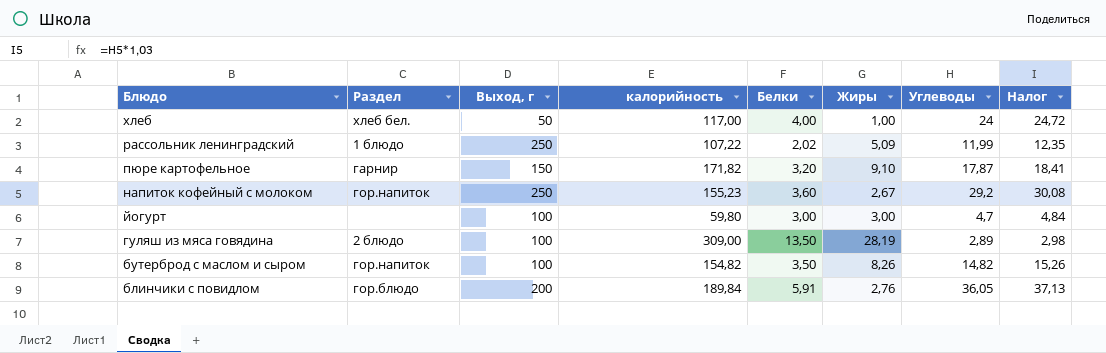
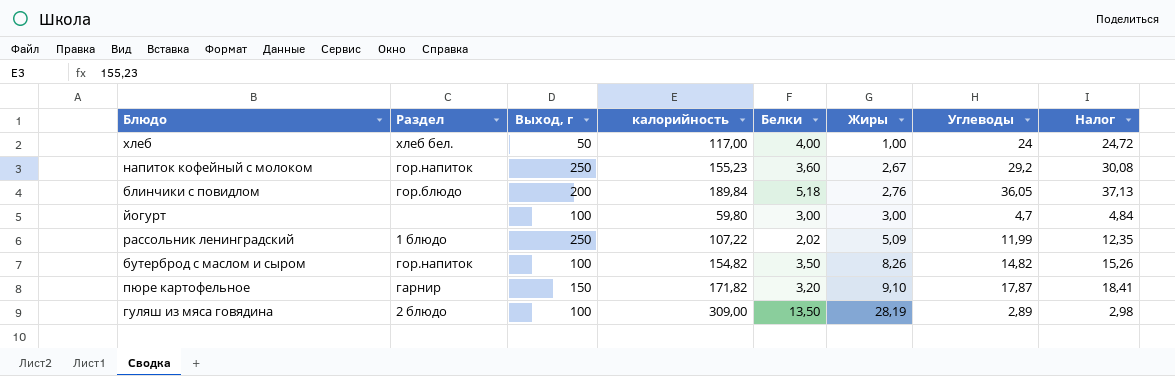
row order: Блюдо descending -> Жиры ascending
блинчики с повидлом | Белки: 5,91 -> 5,18

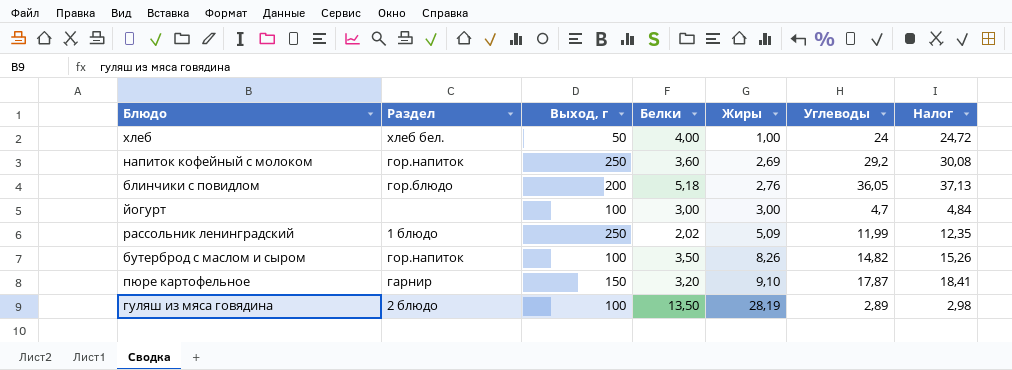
column калорийность | position: 4 -> none
напиток кофейный с молоком | Жиры: 2,67 -> 2,69

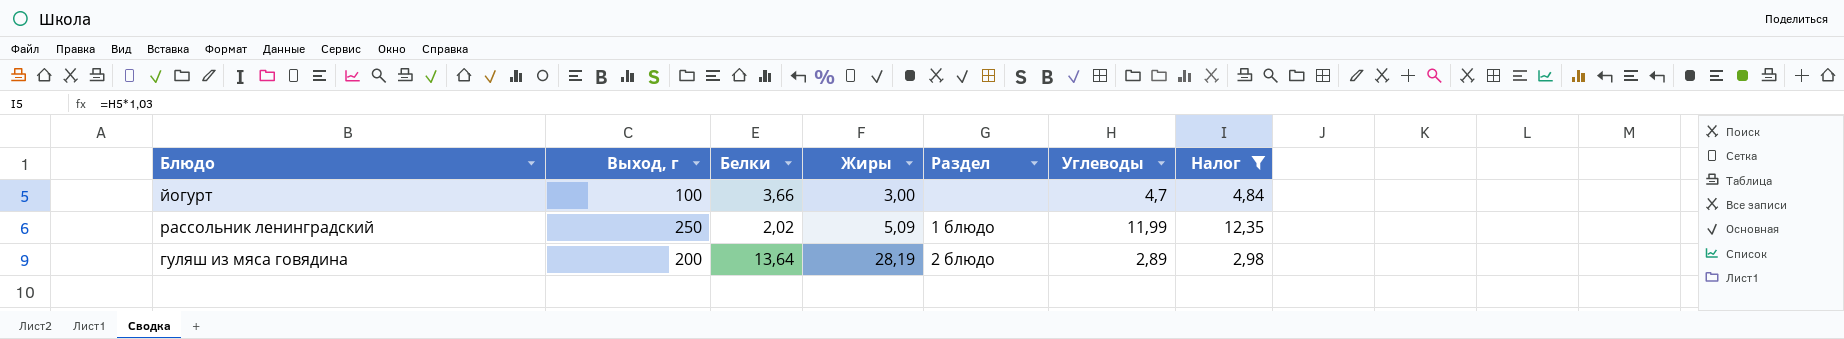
filter: none -> Налог <= 12,35
column Раздел | position: 2 -> 5
йогурт | Белки: 3,00 -> 3,66
гуляш из мяса говядина | Выход, г: 100 -> 200
гуляш из мяса говядина | Белки: 13,50 -> 13,64

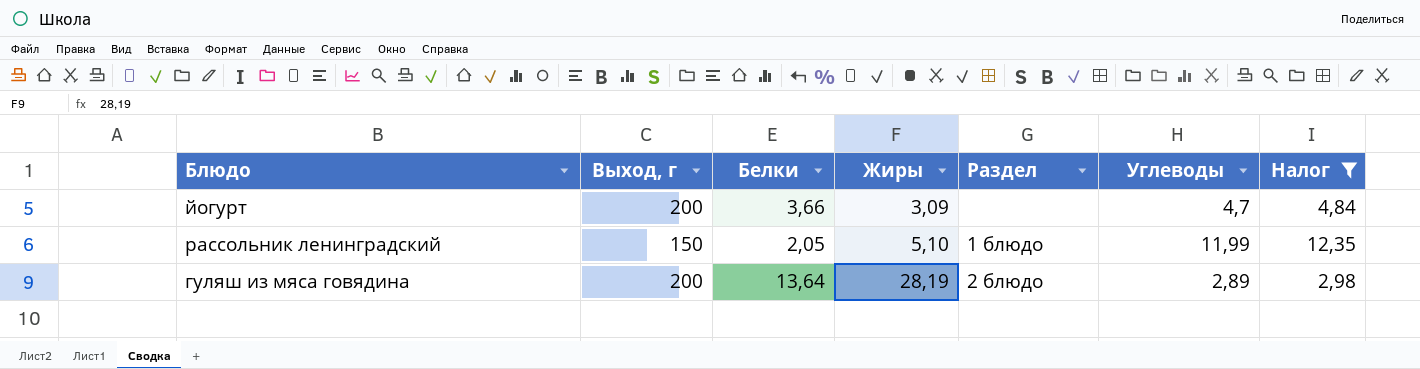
йогурт | Выход, г: 100 -> 200
йогурт | Жиры: 3,00 -> 3,09
рассольник ленинградский | Выход, г: 250 -> 150
рассольник ленинградский | Белки: 2,02 -> 2,05
рассольник ленинградский | Жиры: 5,09 -> 5,10

